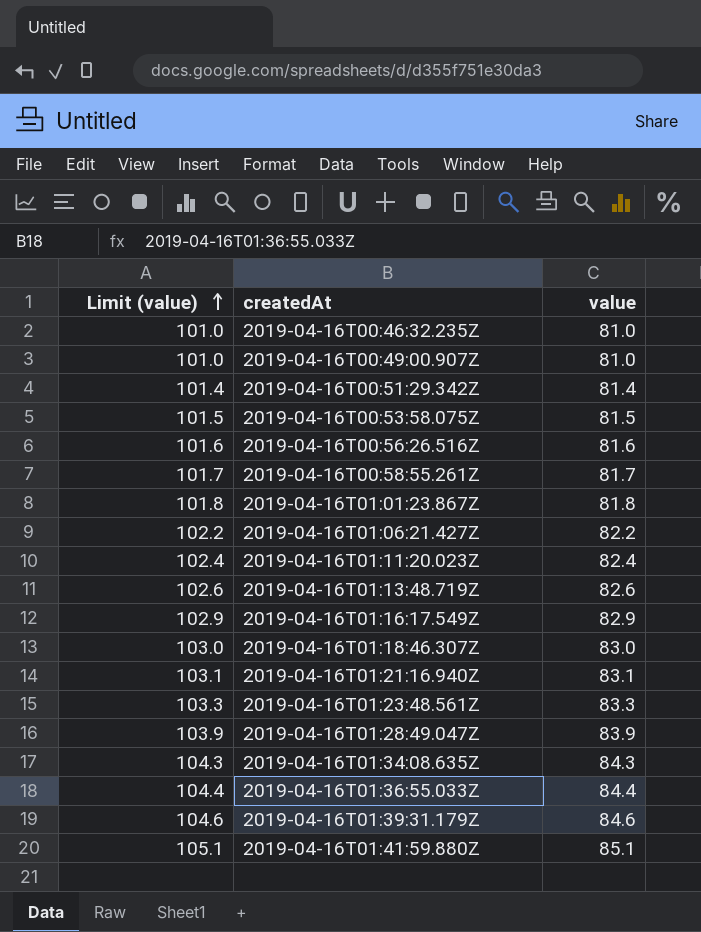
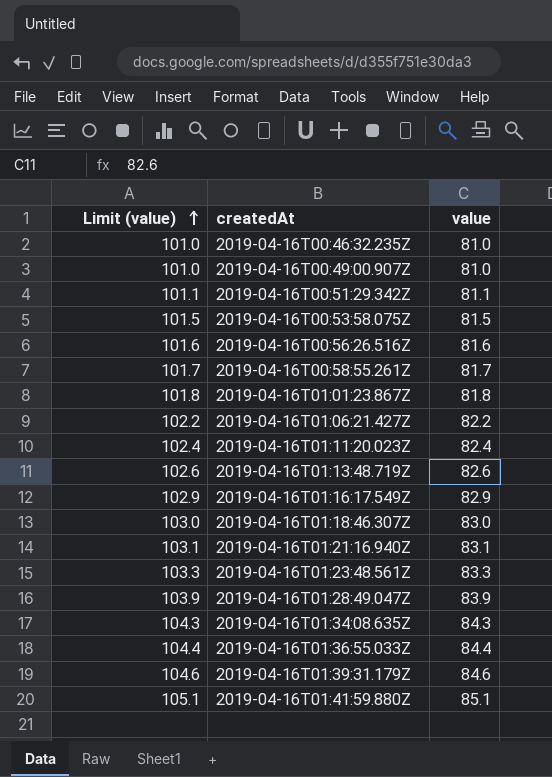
2019-04-16T00:51:29.342Z | Limit (value): 101.4 -> 101.1
2019-04-16T00:51:29.342Z | value: 81.4 -> 81.1

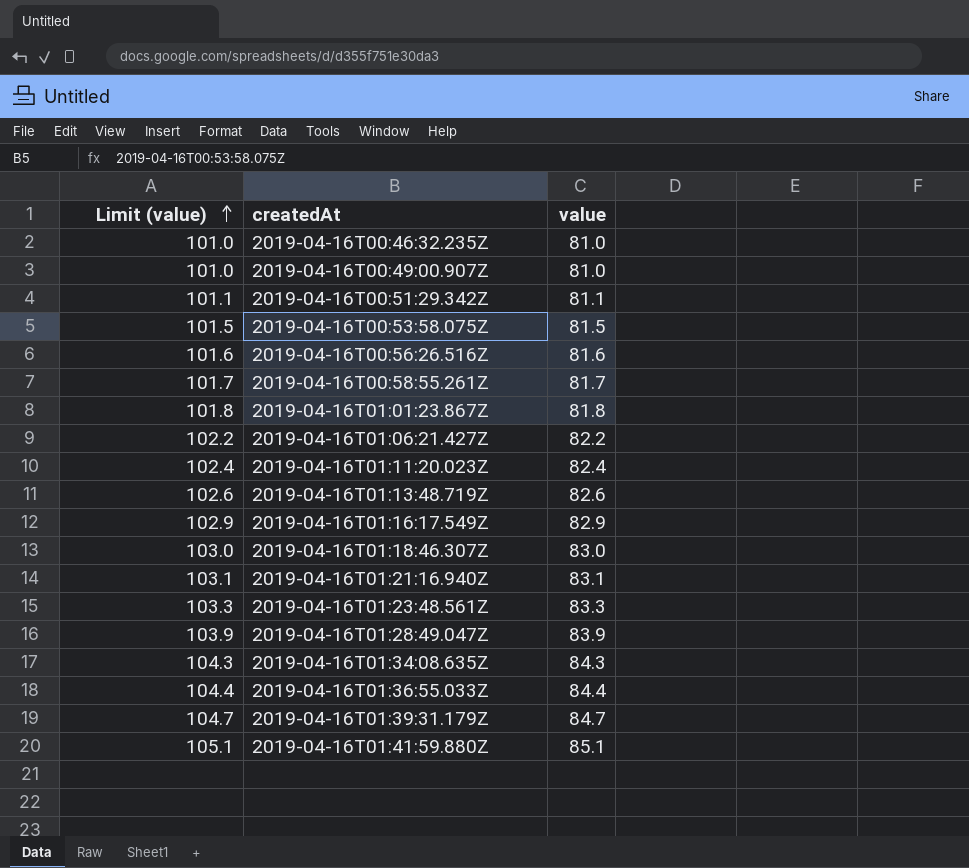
2019-04-16T01:39:31.179Z | Limit (value): 104.6 -> 104.7
2019-04-16T01:39:31.179Z | value: 84.6 -> 84.7

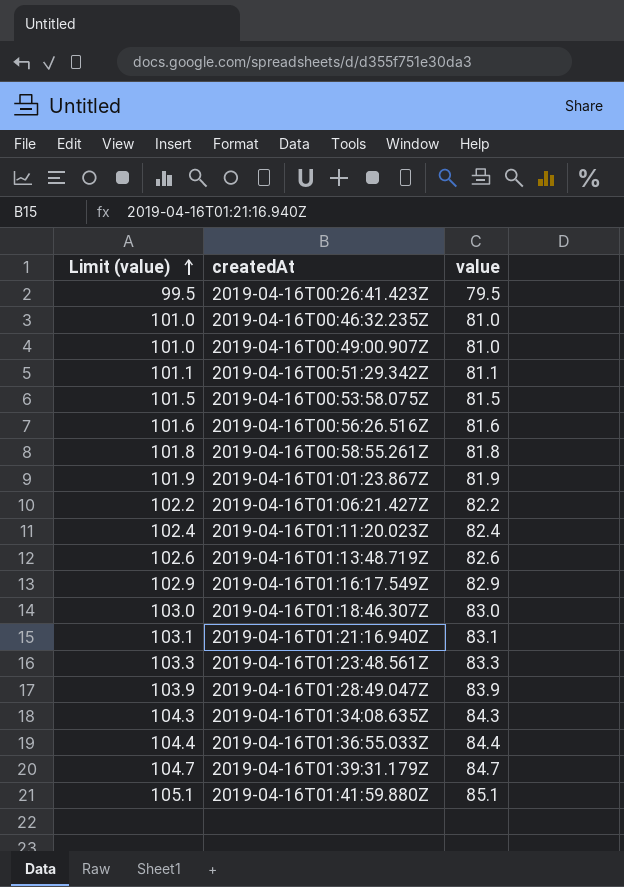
row 2019-04-16T00:26:41.423Z: none -> 99.5 | 79.5
2019-04-16T00:58:55.261Z | Limit (value): 101.7 -> 101.8
2019-04-16T00:58:55.261Z | value: 81.7 -> 81.8
2019-04-16T01:01:23.867Z | Limit (value): 101.8 -> 101.9
2019-04-16T01:01:23.867Z | value: 81.8 -> 81.9

